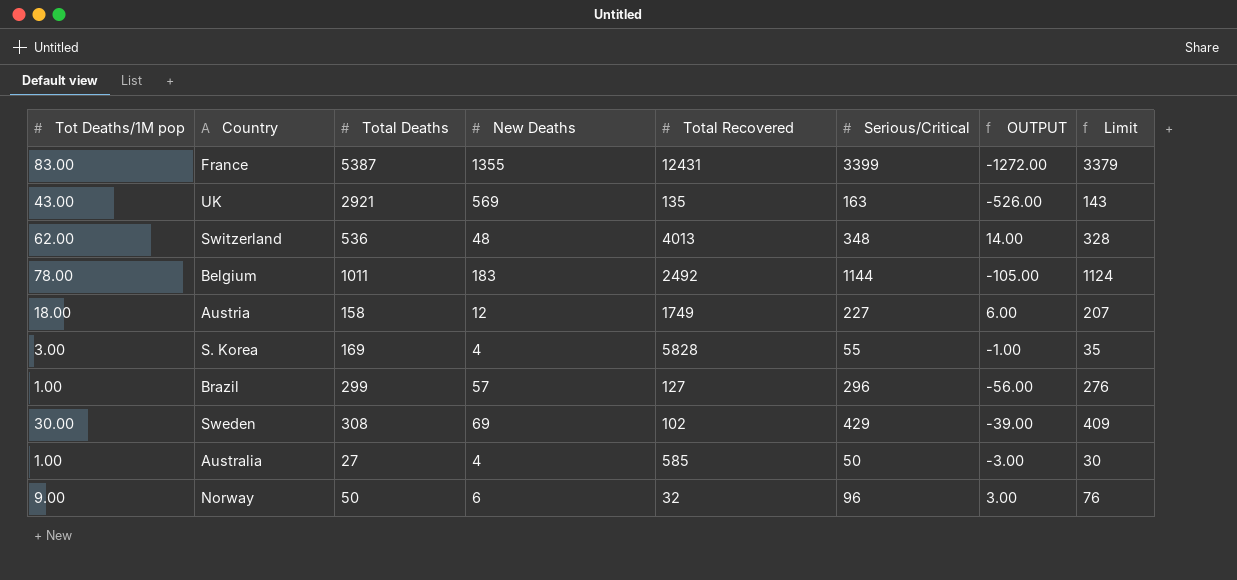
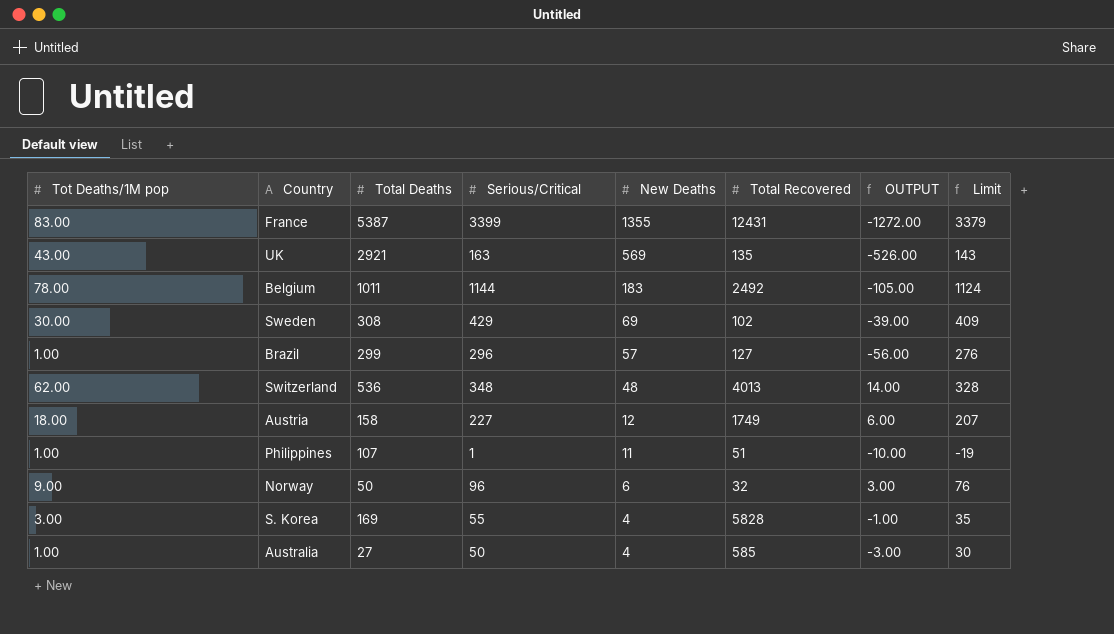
row order: none -> New Deaths descending
column Serious/Critical | position: 6 -> 4
row Philippines: none -> 1.00 | 107 | 1 | 11 | 51 | -10.00 | -19

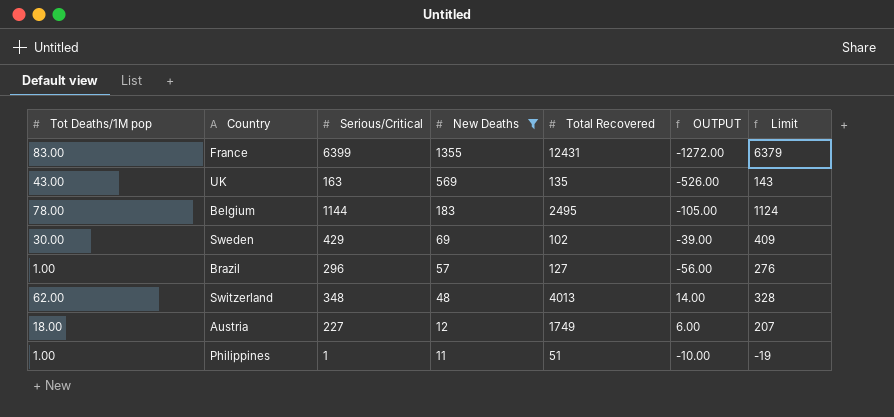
filter: none -> New Deaths >= 11
column Total Deaths | position: 3 -> none
France | Serious/Critical: 3399 -> 6399
France | Limit: 3379 -> 6379
Belgium | Total Recovered: 2492 -> 2495

